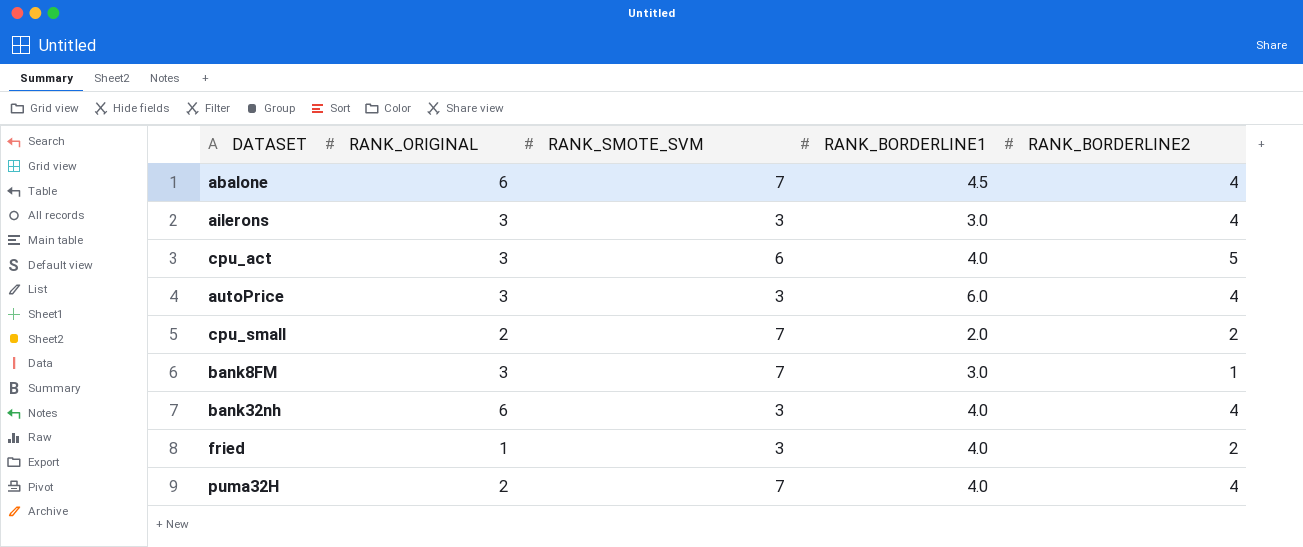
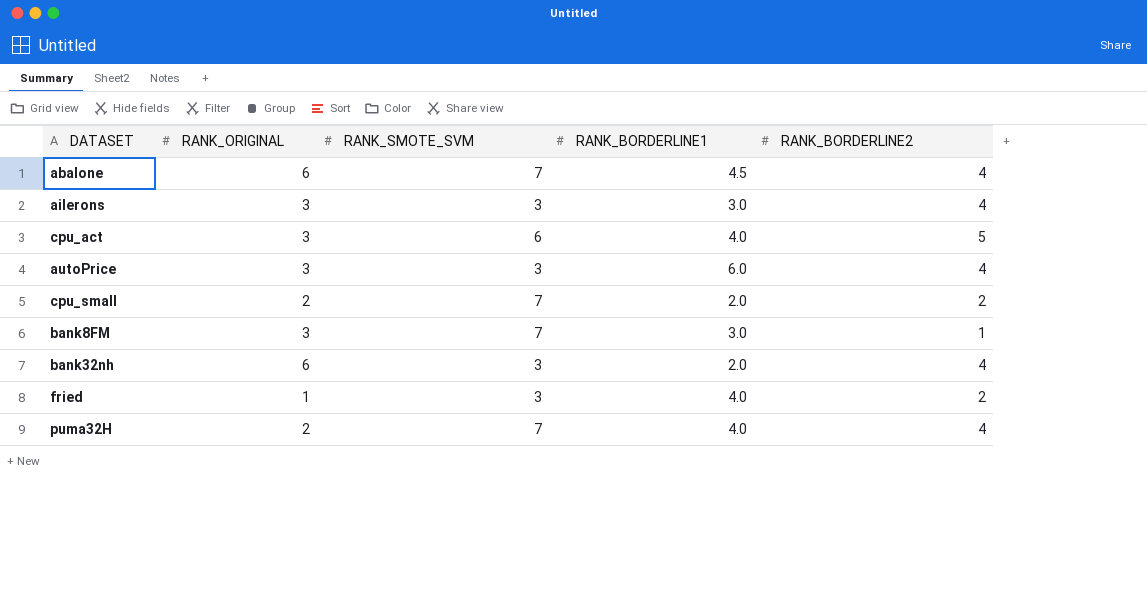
bank32nh | RANK_BORDERLINE1: 4.0 -> 2.0

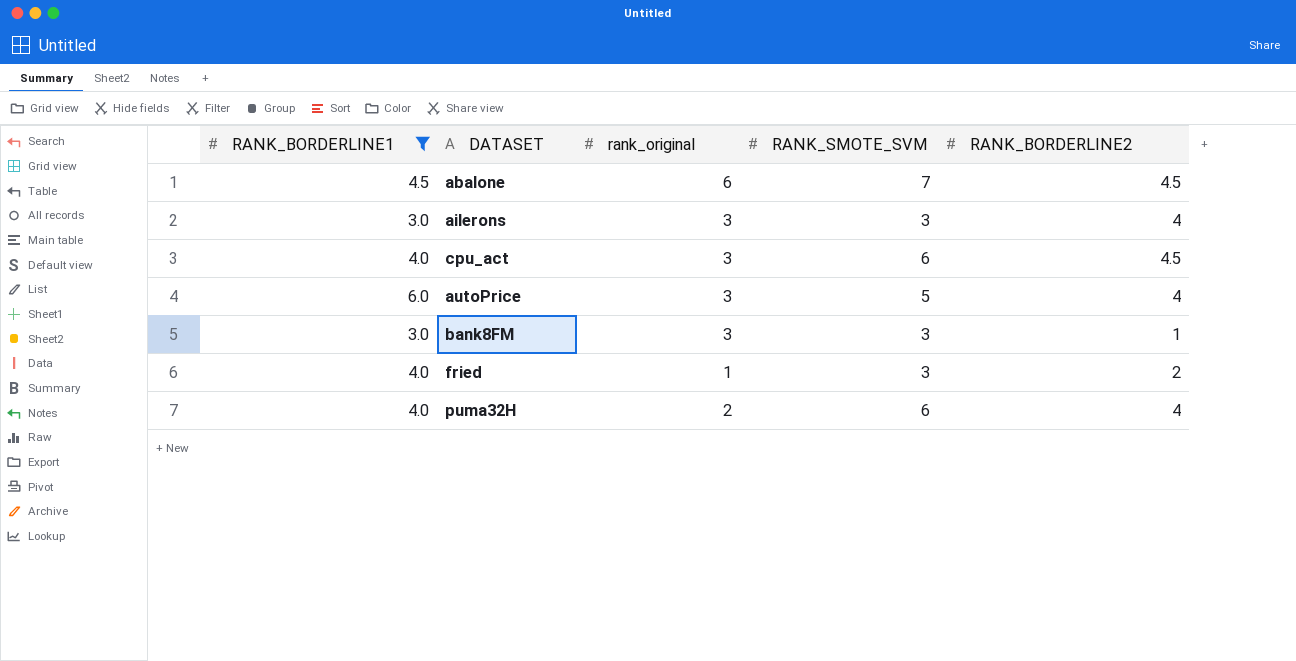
filter: none -> RANK_BORDERLINE1 != 2.0
column RANK_BORDERLINE1 | position: 4 -> 1
column name: RANK_ORIGINAL -> rank_original
abalone | RANK_BORDERLINE2: 4 -> 4.5
cpu_act | RANK_BORDERLINE2: 5 -> 4.5
autoPrice | RANK_SMOTE_SVM: 3 -> 5
bank8FM | RANK_SMOTE_SVM: 7 -> 3
puma32H | RANK_SMOTE_SVM: 7 -> 6

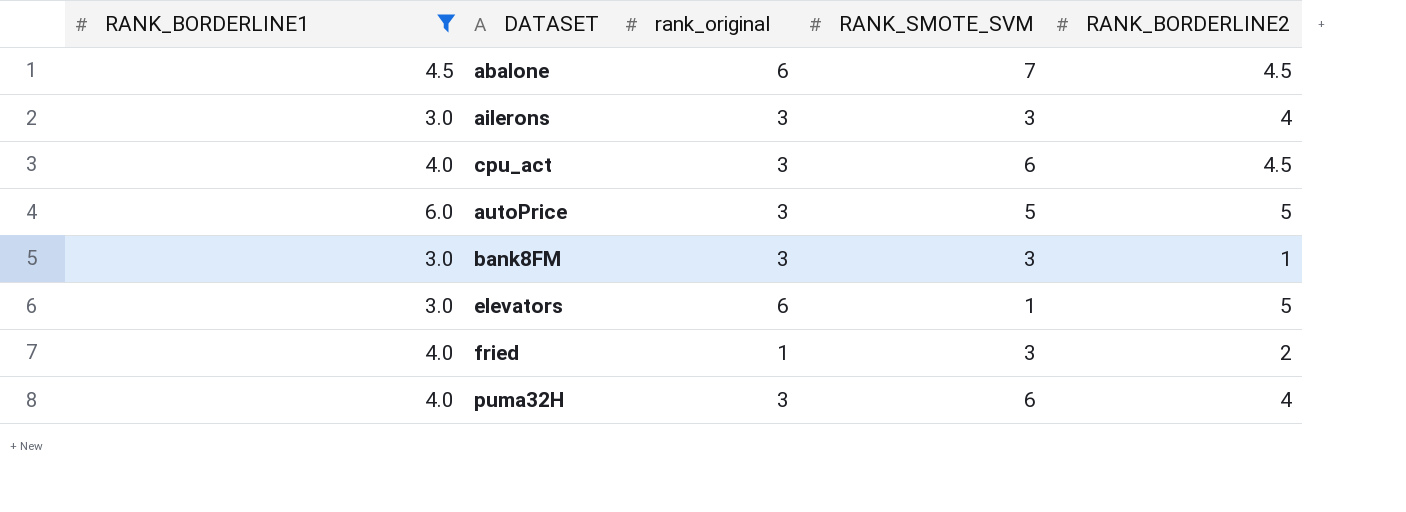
autoPrice | RANK_BORDERLINE2: 4 -> 5
row elevators: none -> 3.0 | 6 | 1 | 5
puma32H | rank_original: 2 -> 3

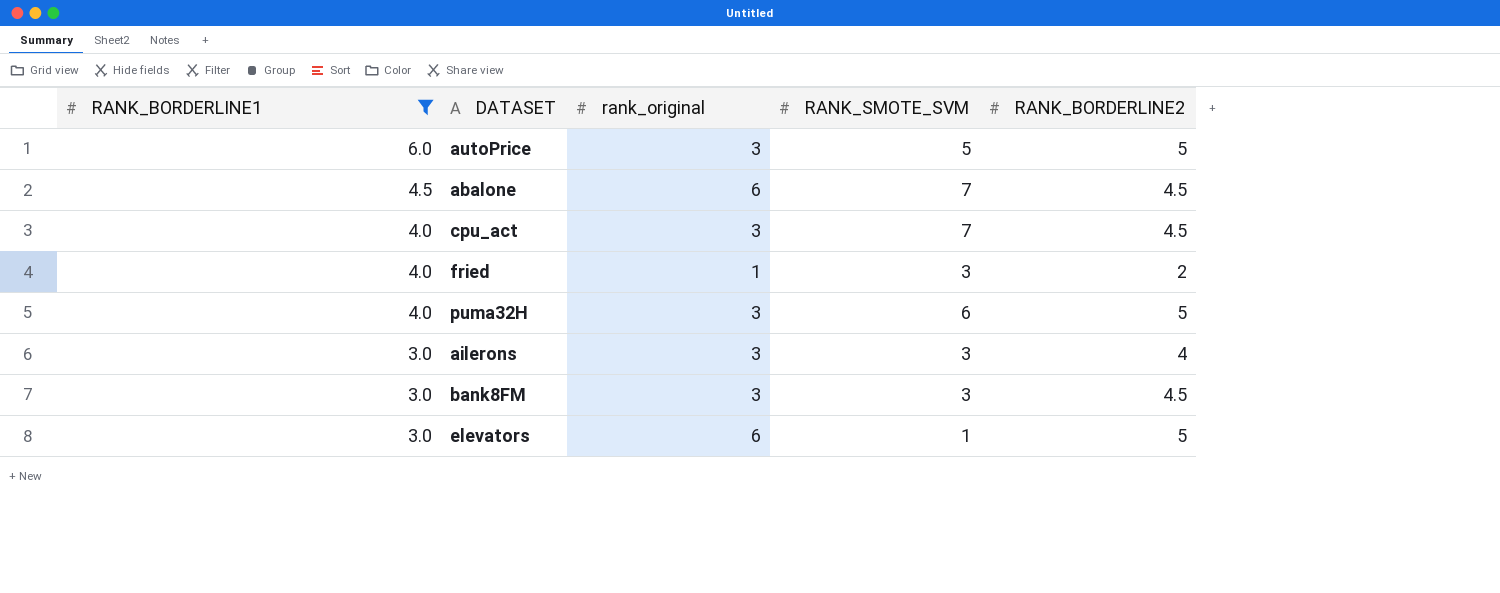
row order: none -> RANK_BORDERLINE1 descending
cpu_act | RANK_SMOTE_SVM: 6 -> 7
puma32H | RANK_BORDERLINE2: 4 -> 5
bank8FM | RANK_BORDERLINE2: 1 -> 4.5

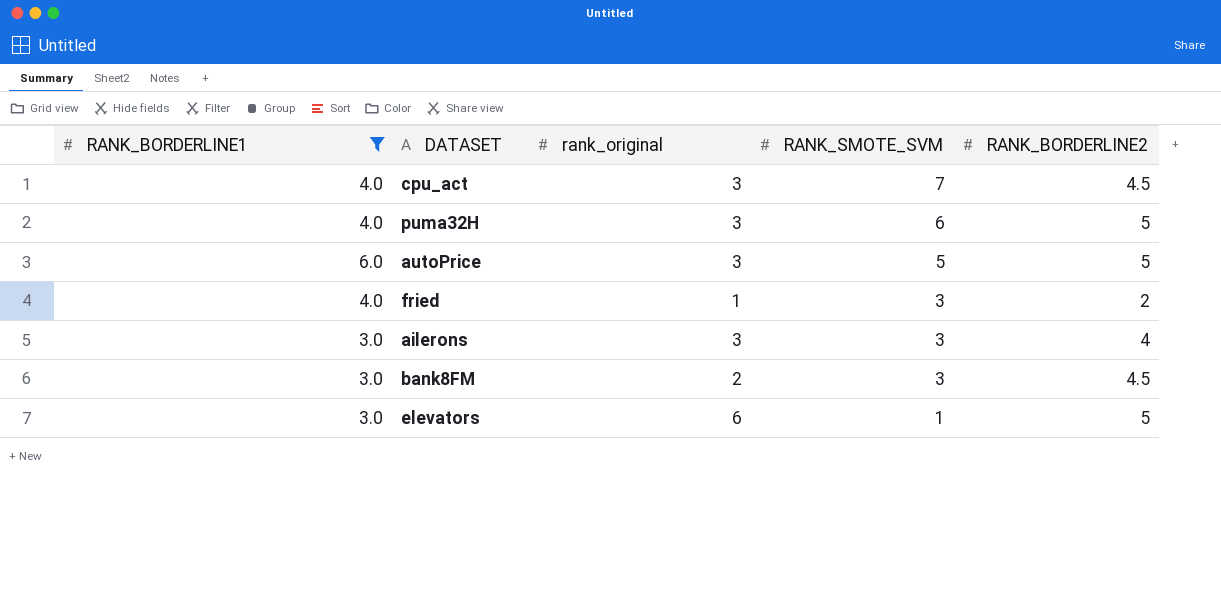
row order: RANK_BORDERLINE1 descending -> RANK_SMOTE_SVM descending
row abalone: 4.5 | 6 | 7 | 4.5 -> none
bank8FM | rank_original: 3 -> 2

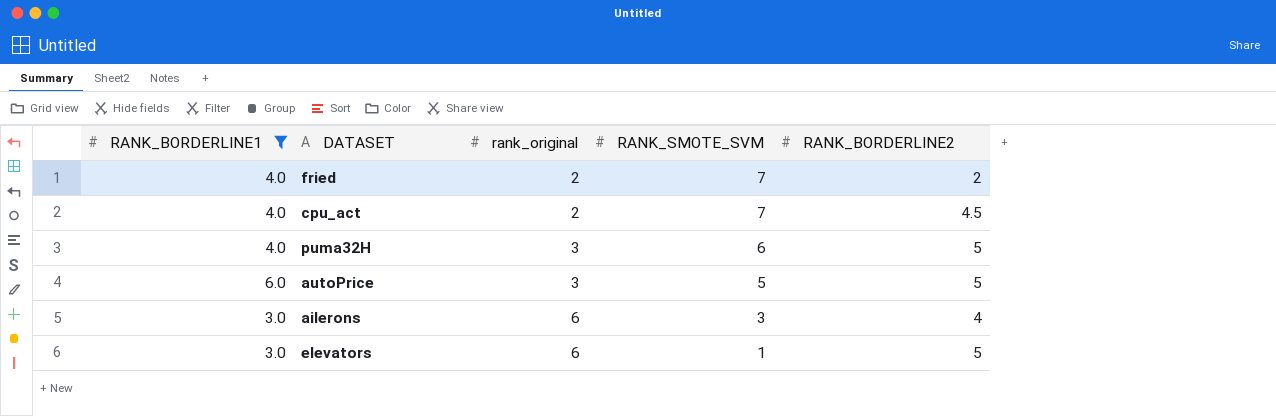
row order: RANK_SMOTE_SVM descending -> rank_original ascending
row bank8FM: 3.0 | 2 | 3 | 4.5 -> none
fried | rank_original: 1 -> 2
fried | RANK_SMOTE_SVM: 3 -> 7
cpu_act | rank_original: 3 -> 2
ailerons | rank_original: 3 -> 6

